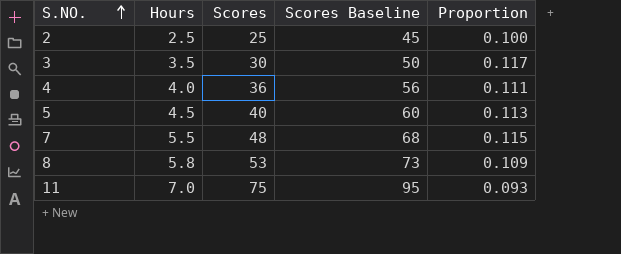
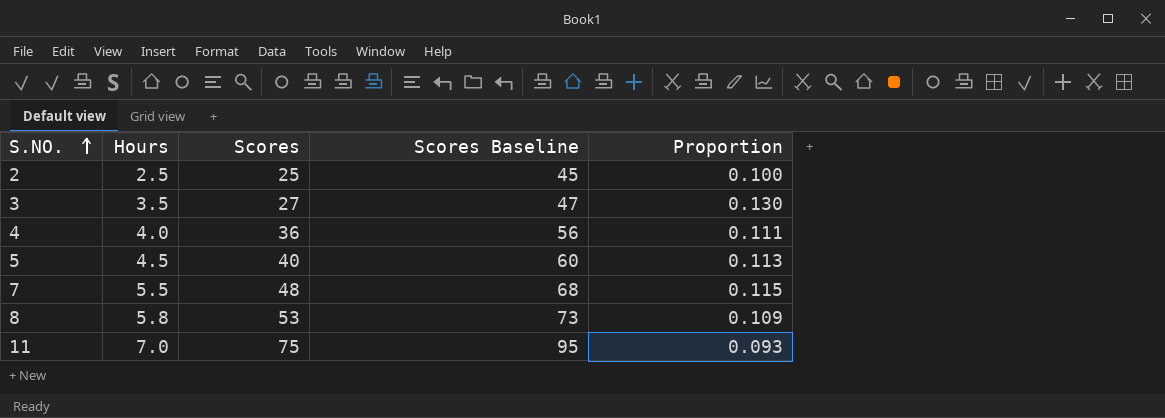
3 | Scores: 30 -> 27
3 | Scores Baseline: 50 -> 47
3 | Proportion: 0.117 -> 0.130

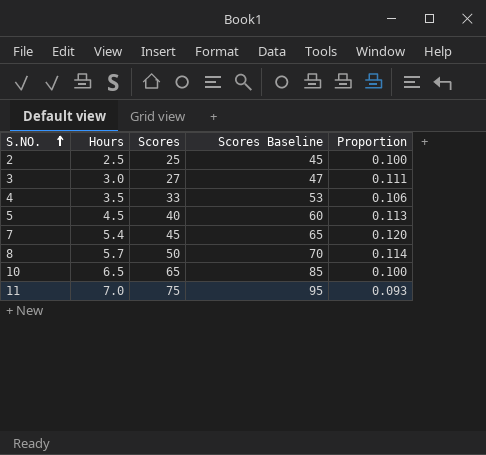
3 | Hours: 3.5 -> 3.0
3 | Proportion: 0.130 -> 0.111
4 | Hours: 4.0 -> 3.5
4 | Scores: 36 -> 33
4 | Scores Baseline: 56 -> 53
4 | Proportion: 0.111 -> 0.106
7 | Hours: 5.5 -> 5.4
7 | Scores: 48 -> 45
7 | Scores Baseline: 68 -> 65
7 | Proportion: 0.115 -> 0.120
8 | Hours: 5.8 -> 5.7
8 | Scores: 53 -> 50
8 | Scores Baseline: 73 -> 70
8 | Proportion: 0.109 -> 0.114
row 10: none -> 6.5 | 65 | 85 | 0.100

